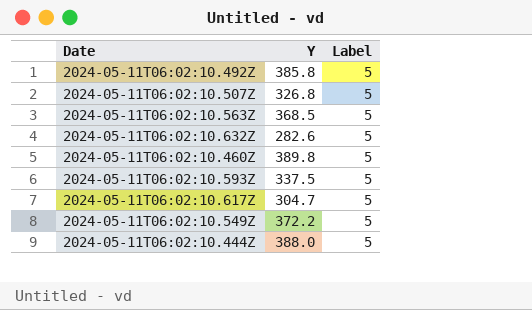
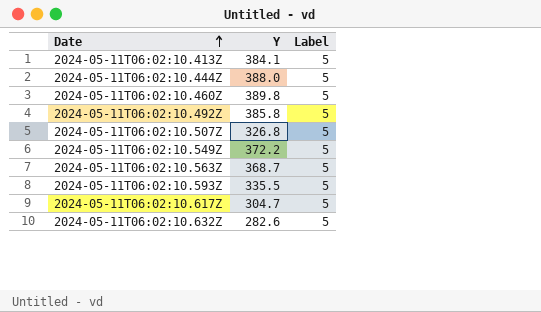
row order: none -> Date ascending
row 2024-05-11T06:02:10.413Z: none -> 384.1 | 5
2024-05-11T06:02:10.563Z | Y: 368.5 -> 368.7
2024-05-11T06:02:10.593Z | Y: 337.5 -> 335.5

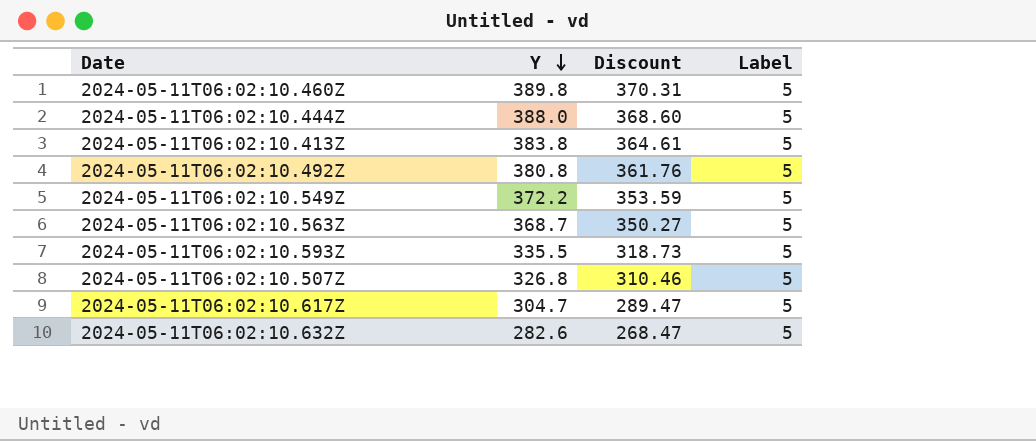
row order: Date ascending -> Y descending
column Discount | formula: none -> [Y] * 0.95
2024-05-11T06:02:10.413Z | Y: 384.1 -> 383.8
2024-05-11T06:02:10.492Z | Y: 385.8 -> 380.8

